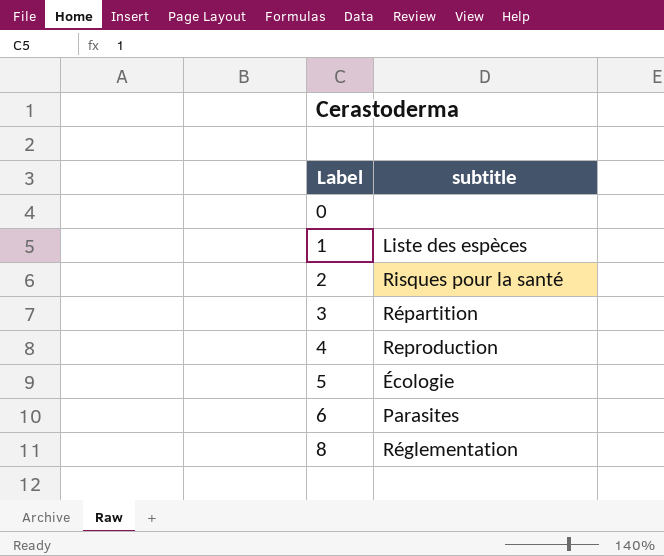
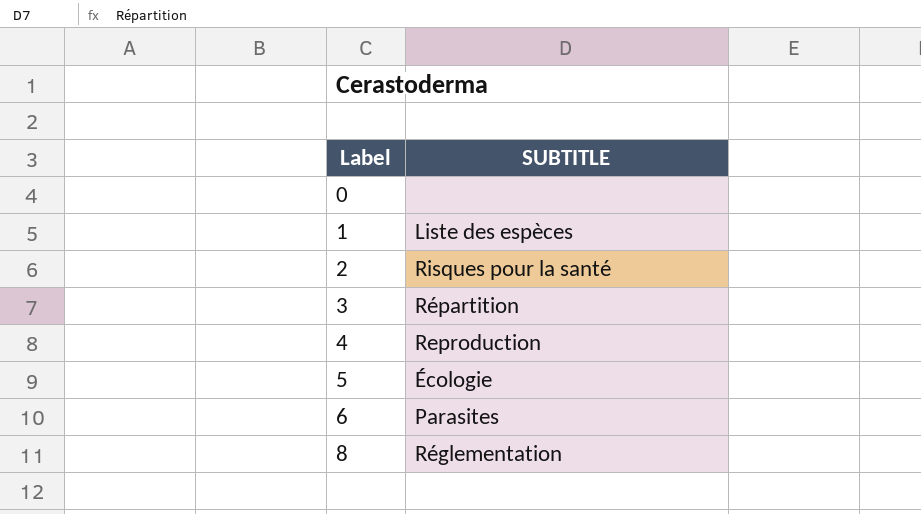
column name: subtitle -> SUBTITLE

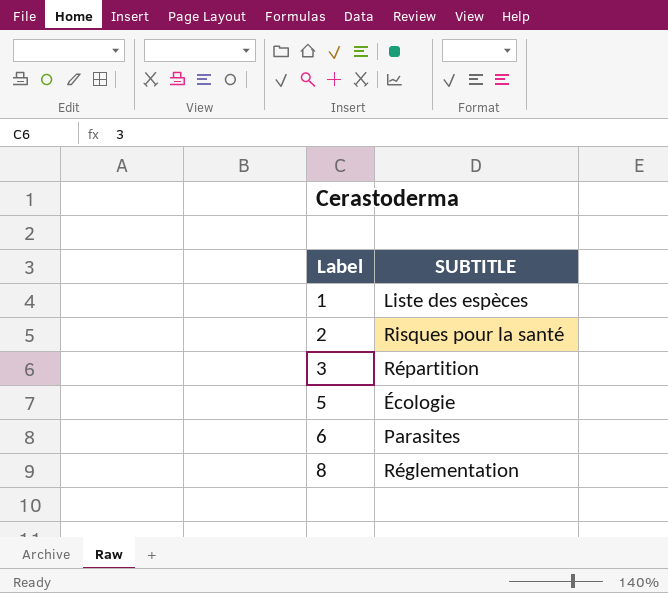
row 0: none -> none
row 4: Reproduction -> none

